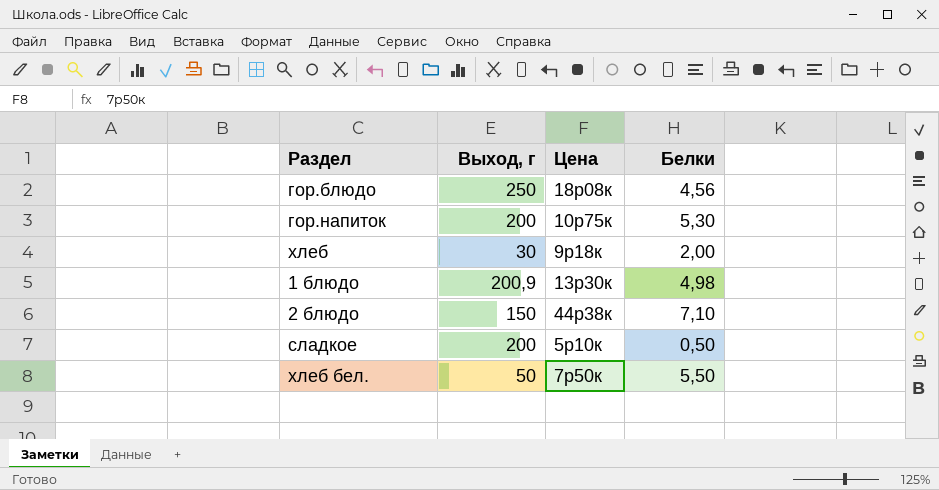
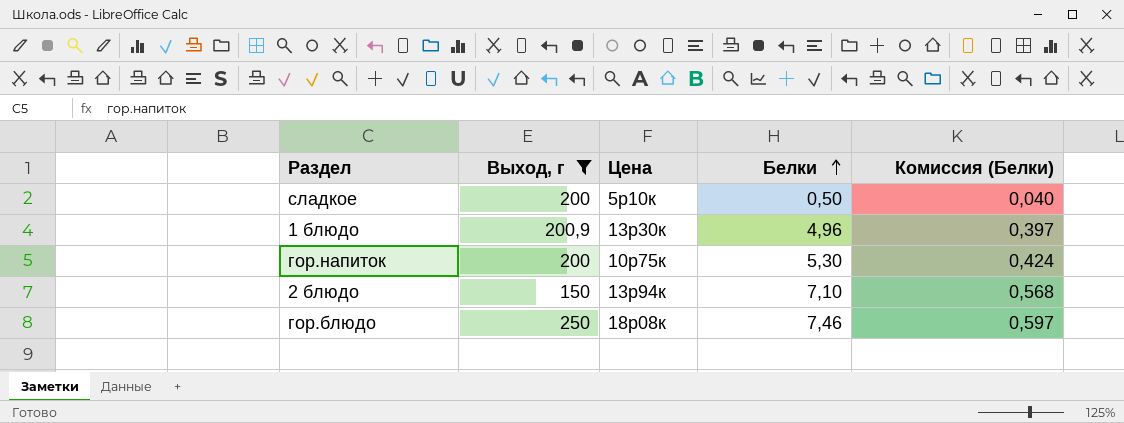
filter: none -> Выход, г >= 150
row order: none -> Белки ascending
column Комиссия (Белки) | formula: none -> [Белки] * 0,08
1 блюдо | Белки: 4,98 -> 4,96
2 блюдо | Цена: 44р38к -> 13р94к
гор.блюдо | Белки: 4,56 -> 7,46

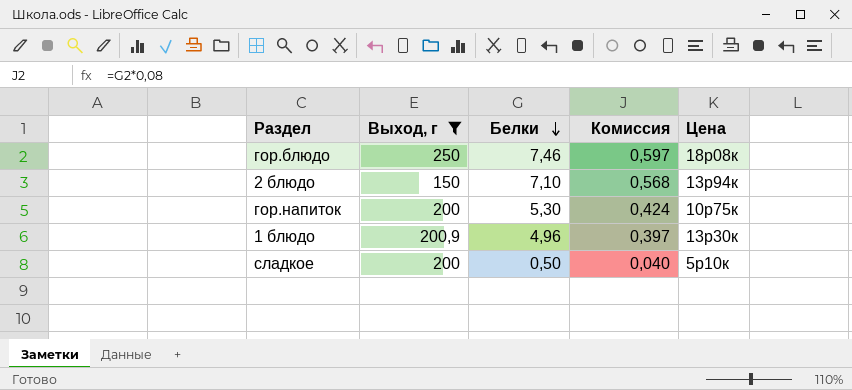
row order: Белки ascending -> Белки descending
column name: Комиссия (Белки) -> Комиссия
column Цена | position: 3 -> 5

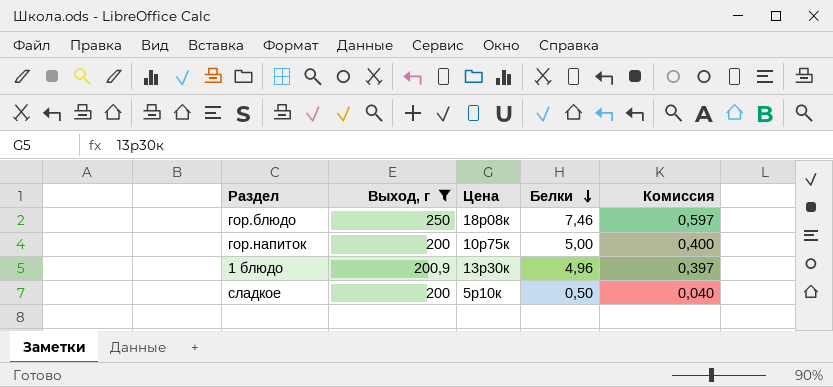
column Цена | position: 5 -> 3
row 2 блюдо: 150 | 7,10 | 0,568 | 13р94к -> none
гор.напиток | Белки: 5,30 -> 5,00
гор.напиток | Комиссия: 0,424 -> 0,400

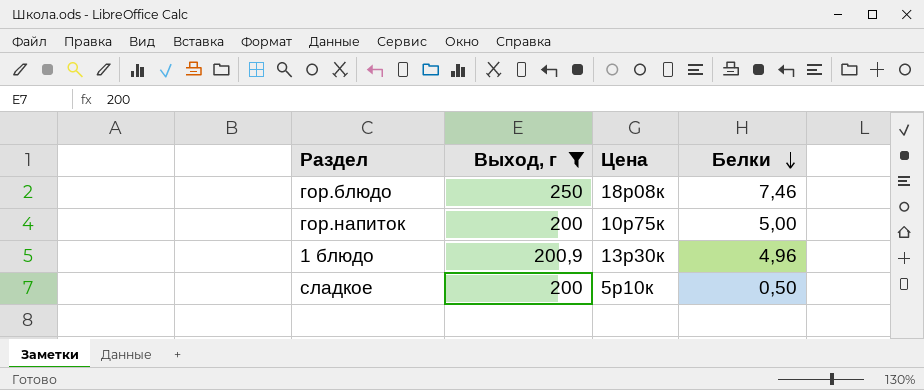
column Комиссия | formula: [Белки] * 0,08 -> none

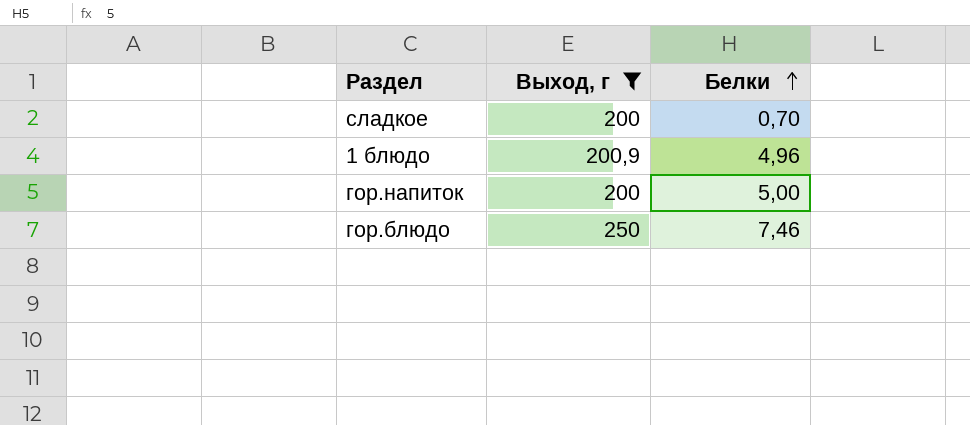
row order: Белки descending -> Белки ascending
column Цена | position: 3 -> none
сладкое | Белки: 0,50 -> 0,70

